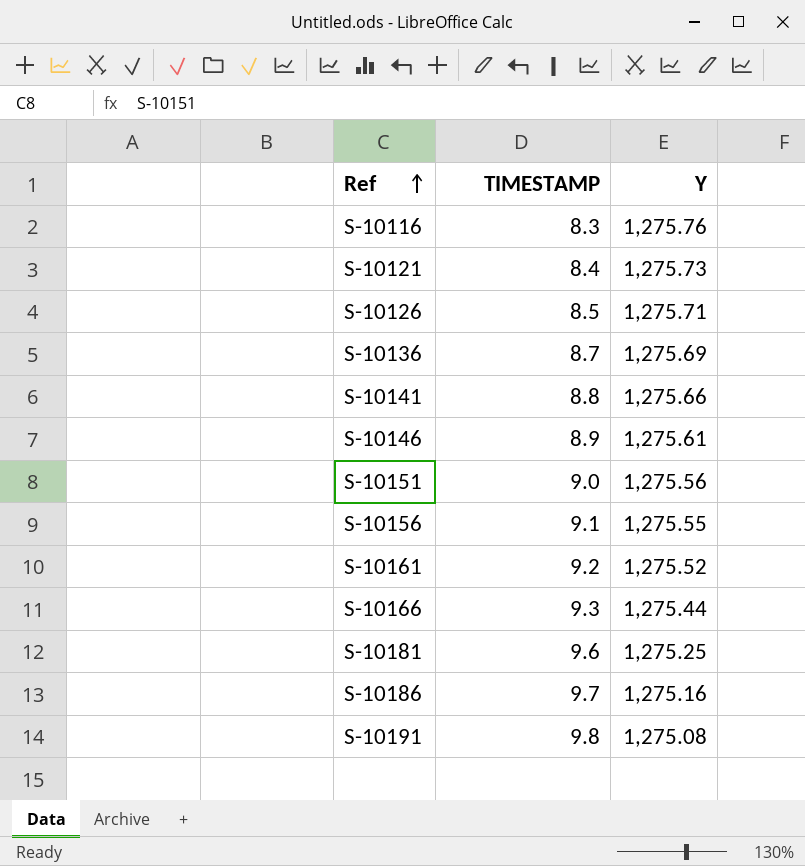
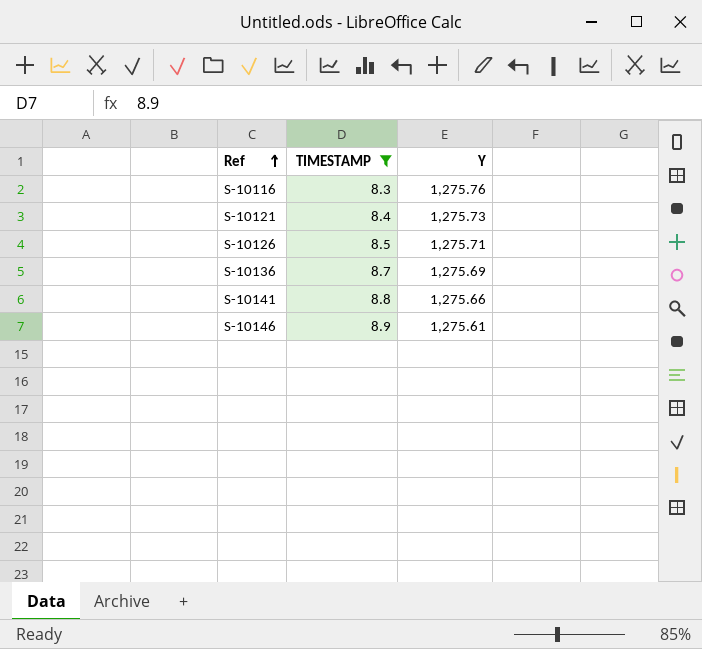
filter: none -> TIMESTAMP <= 8.9

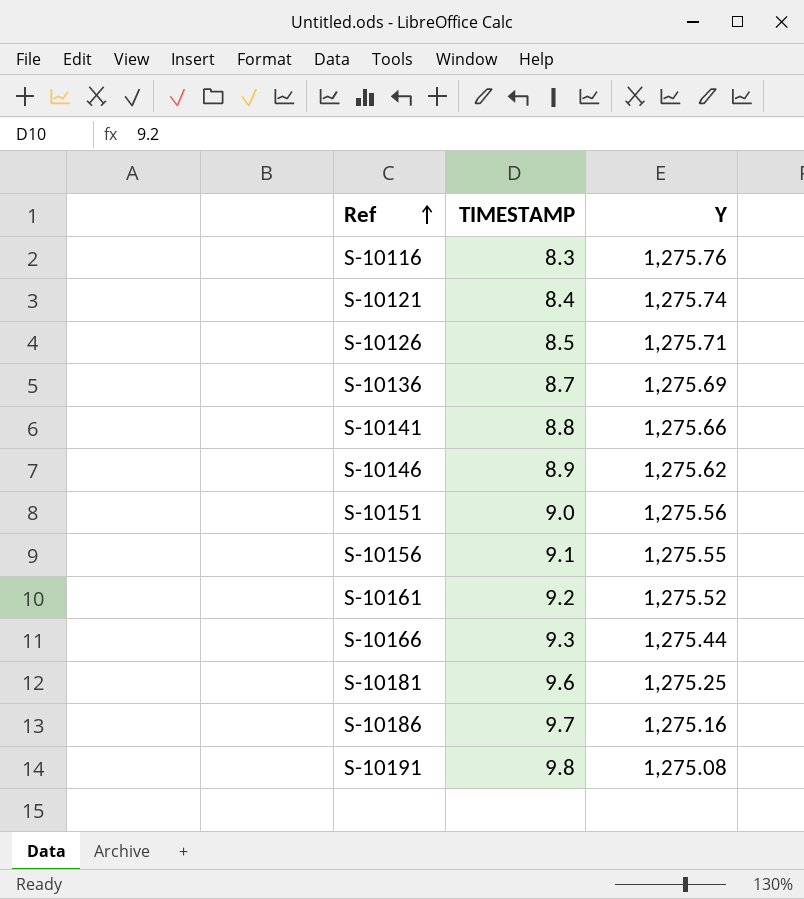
filter: TIMESTAMP <= 8.9 -> none
S-10121 | Y: 1,275.73 -> 1,275.74
S-10146 | Y: 1,275.61 -> 1,275.62

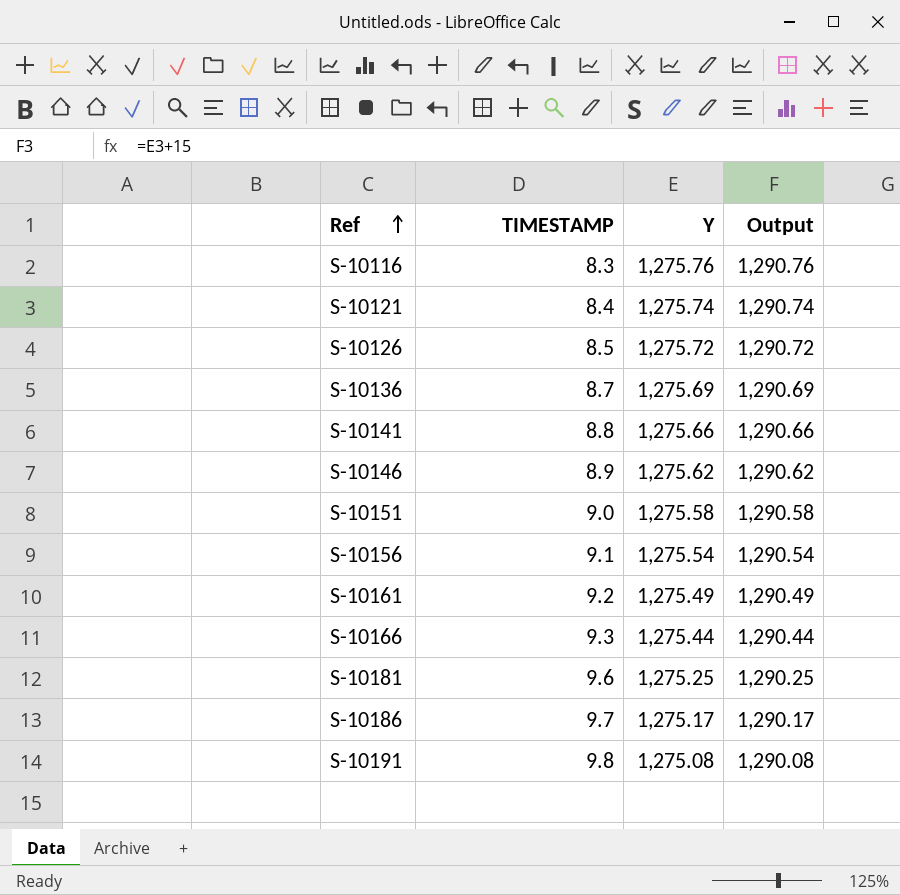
column Output | formula: none -> [Y] + 15
S-10126 | Y: 1,275.71 -> 1,275.72
S-10151 | Y: 1,275.56 -> 1,275.58
S-10156 | Y: 1,275.55 -> 1,275.54
S-10161 | Y: 1,275.52 -> 1,275.49
S-10186 | Y: 1,275.16 -> 1,275.17

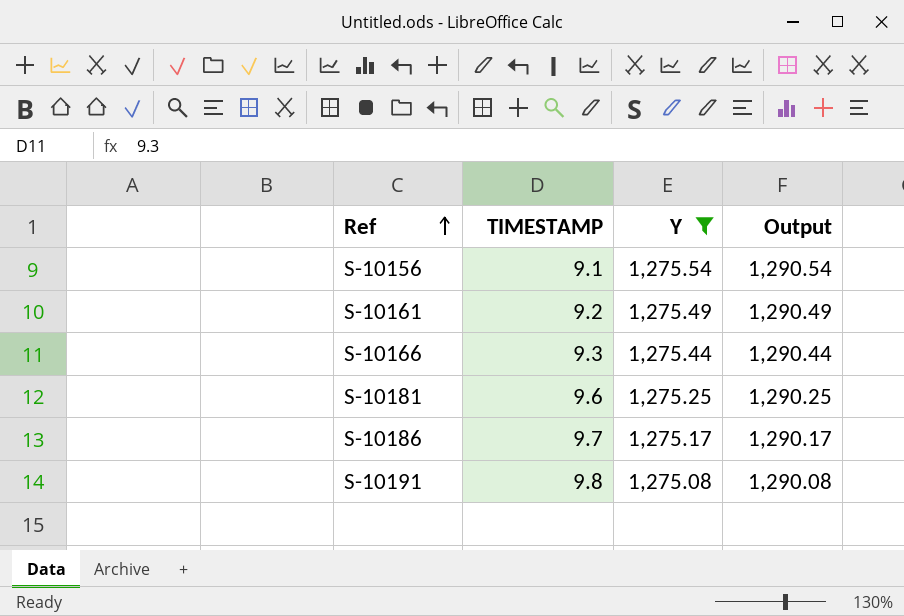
filter: none -> Y <= 1,275.54

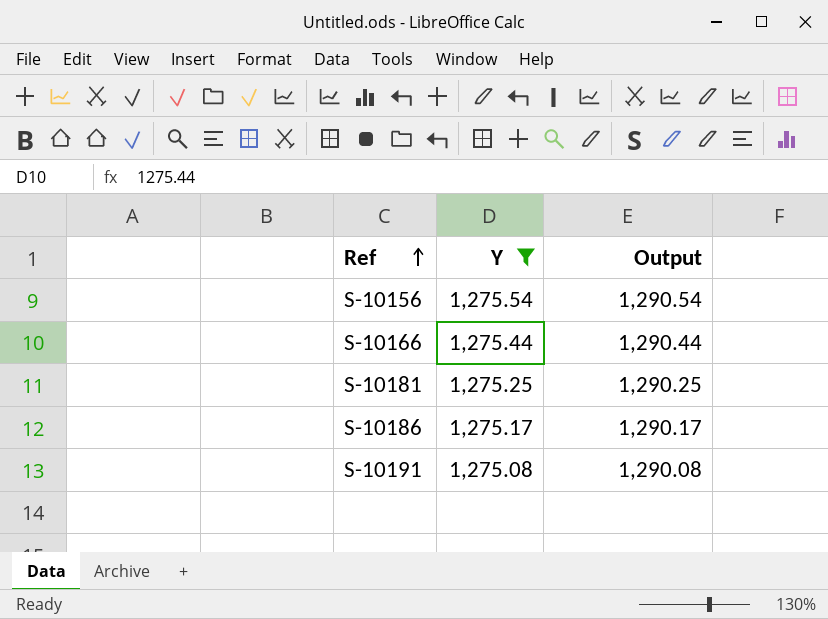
column TIMESTAMP | position: 2 -> none
row S-10161: 9.2 | 1,275.49 | 1,290.49 -> none

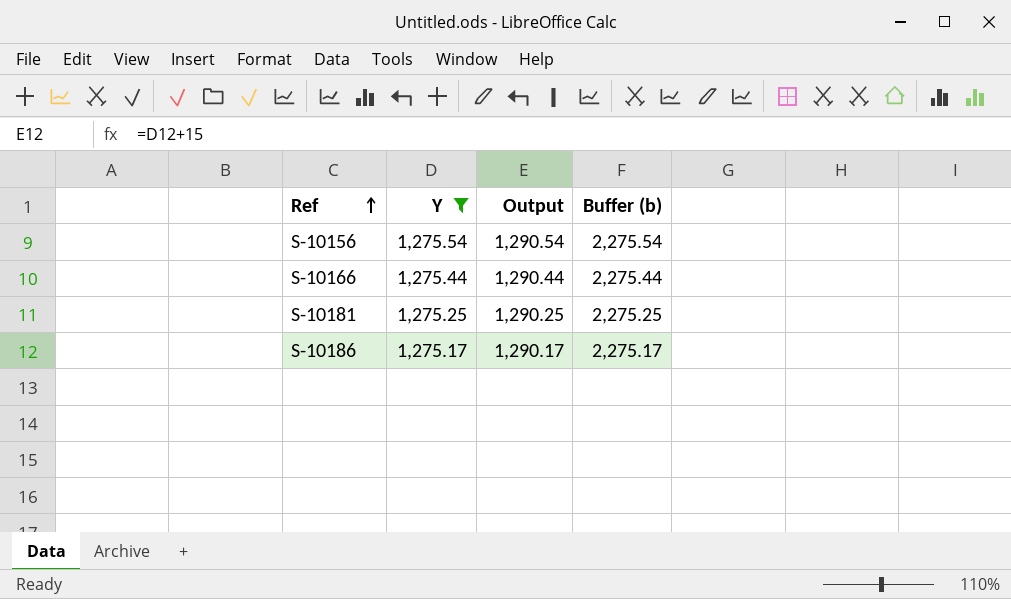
column Buffer (b) | formula: none -> [Y] + 1000
row S-10191: 1,275.08 | 1,290.08 -> none

